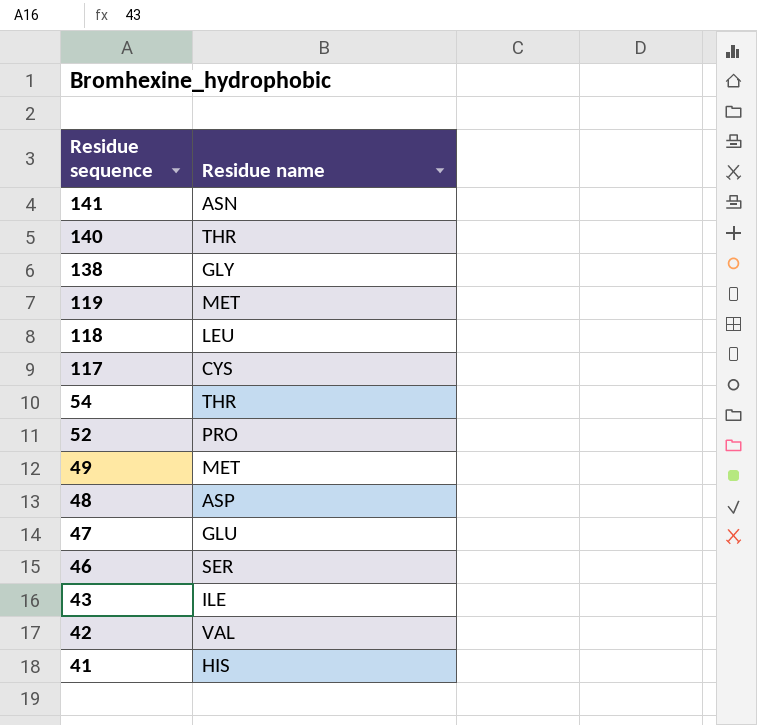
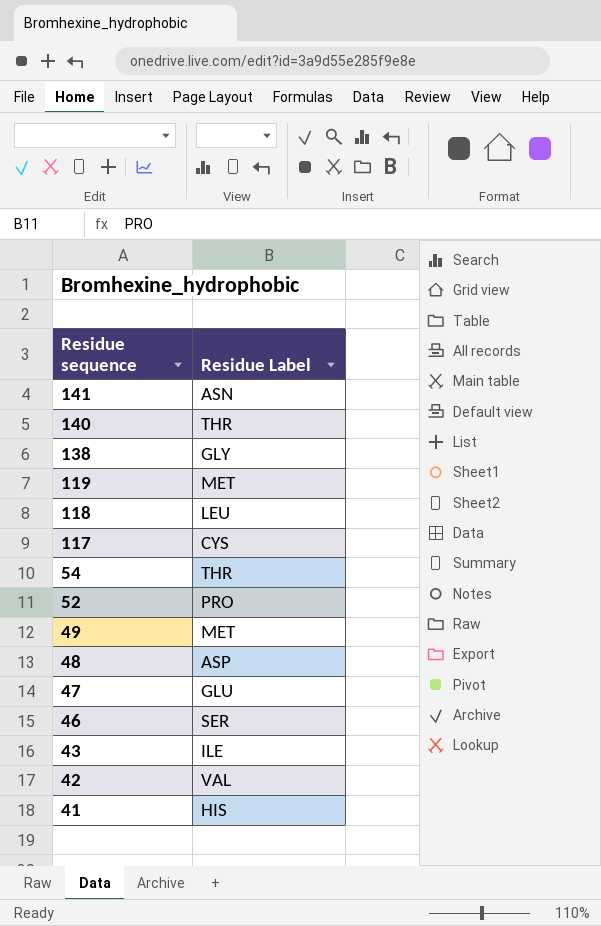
column name: Residue name -> Residue Label

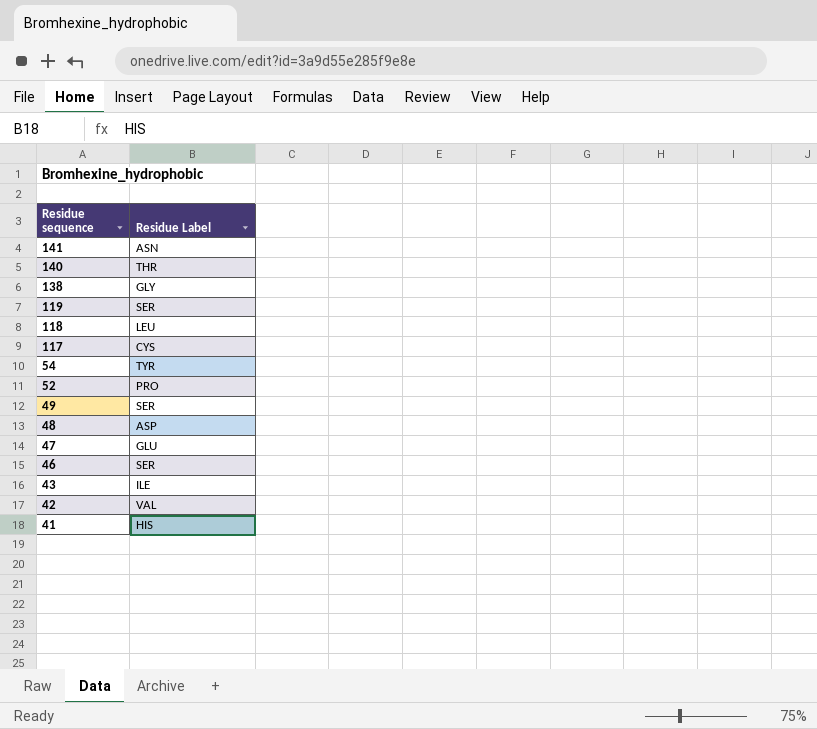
119 | Residue Label: MET -> SER
54 | Residue Label: THR -> TYR
49 | Residue Label: MET -> SER

